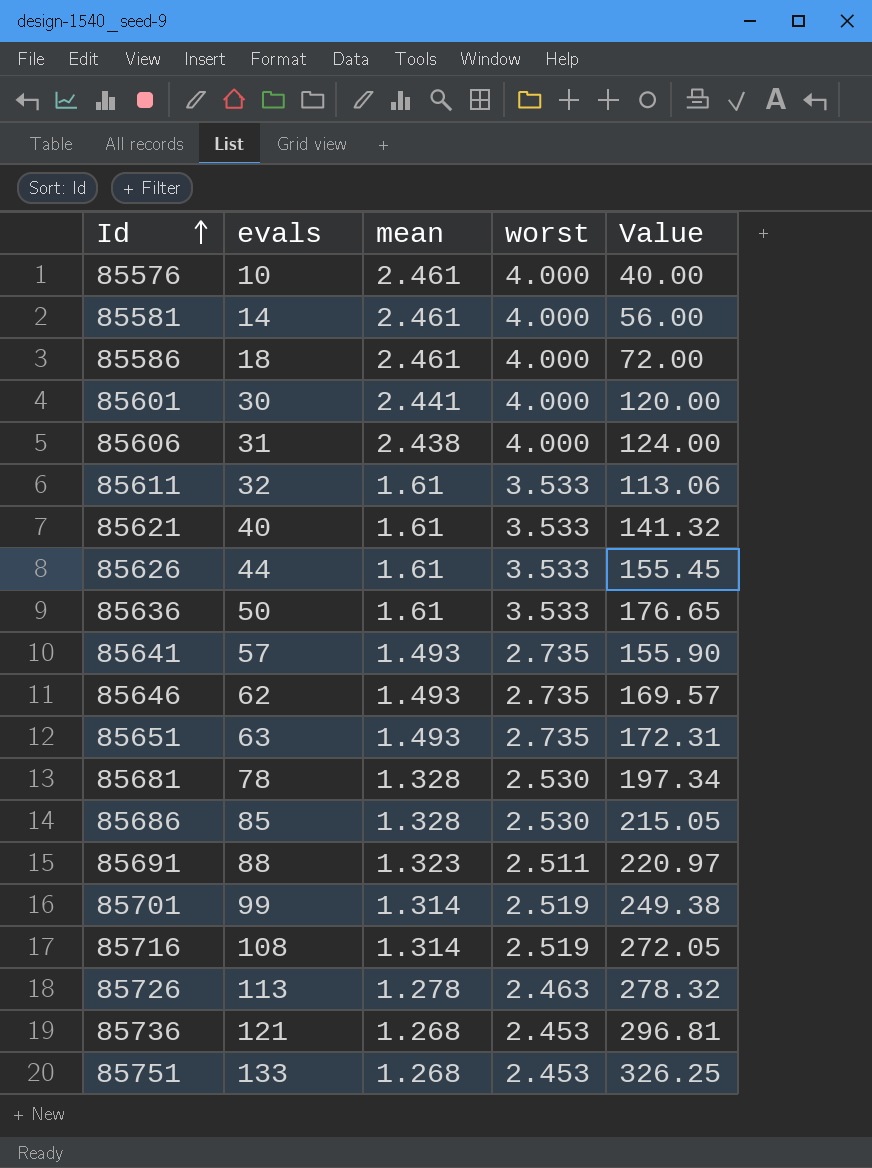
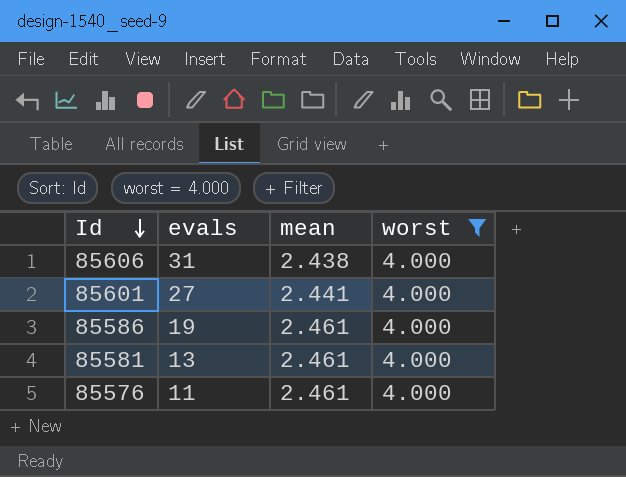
filter: none -> worst = 4.000
row order: Id ascending -> Id descending
column Value | formula: [evals] * [worst] -> none
85601 | evals: 30 -> 27
85586 | evals: 18 -> 19
85581 | evals: 14 -> 13
85576 | evals: 10 -> 11

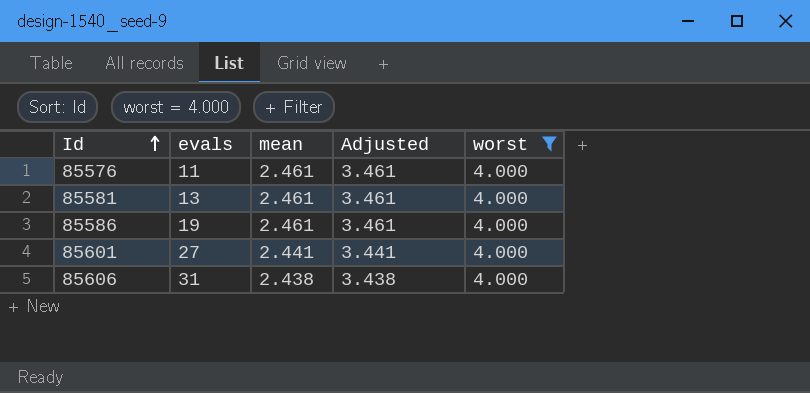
row order: Id descending -> Id ascending
column Adjusted | formula: none -> [mean] + 1

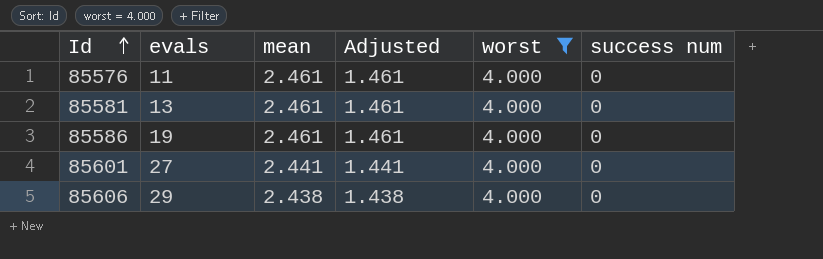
column Adjusted | formula: [mean] + 1 -> [mean] - 1
column success num | position: none -> 6
85606 | evals: 31 -> 29

